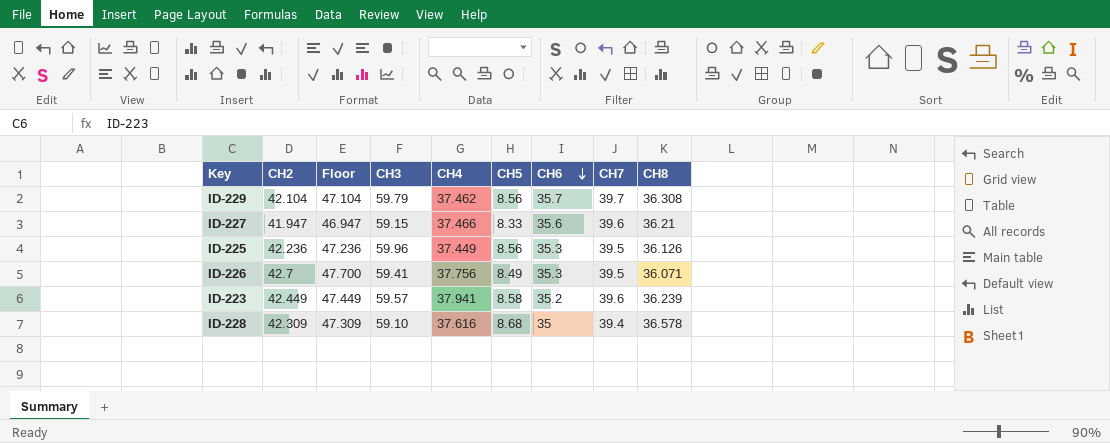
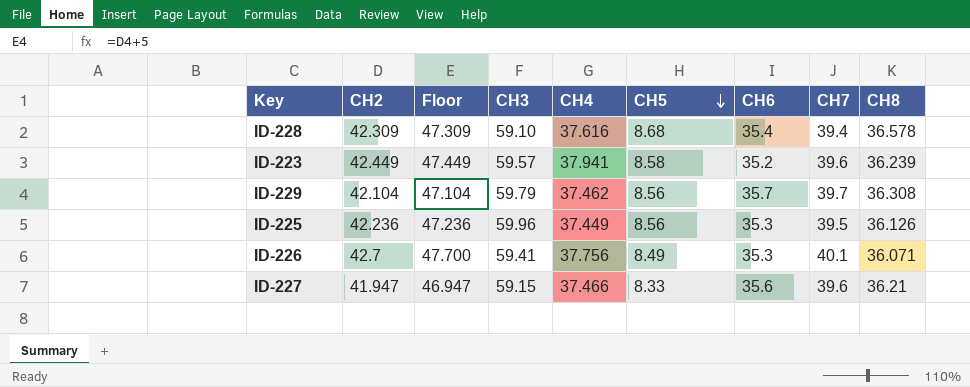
row order: CH6 descending -> CH5 descending
ID-228 | CH6: 35 -> 35.4
ID-226 | CH7: 39.5 -> 40.1

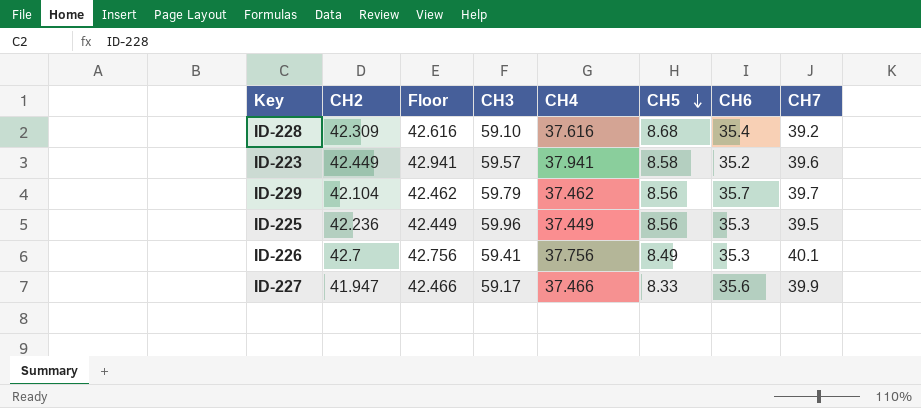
column CH8 | position: 9 -> none
column Floor | formula: [CH2] + 5 -> [CH4] + 5
ID-228 | CH7: 39.4 -> 39.2
ID-227 | CH3: 59.15 -> 59.17
ID-227 | CH7: 39.6 -> 39.9

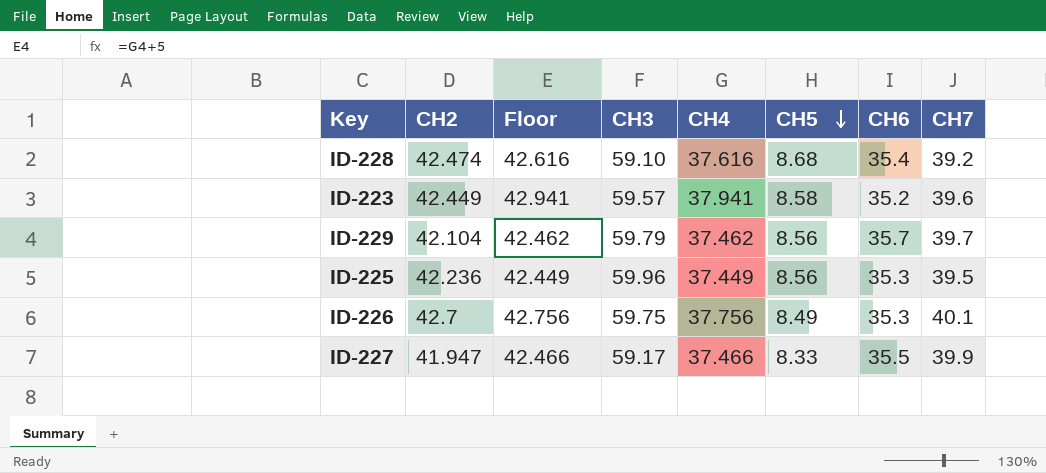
ID-228 | CH2: 42.309 -> 42.474
ID-226 | CH3: 59.41 -> 59.75
ID-227 | CH6: 35.6 -> 35.5

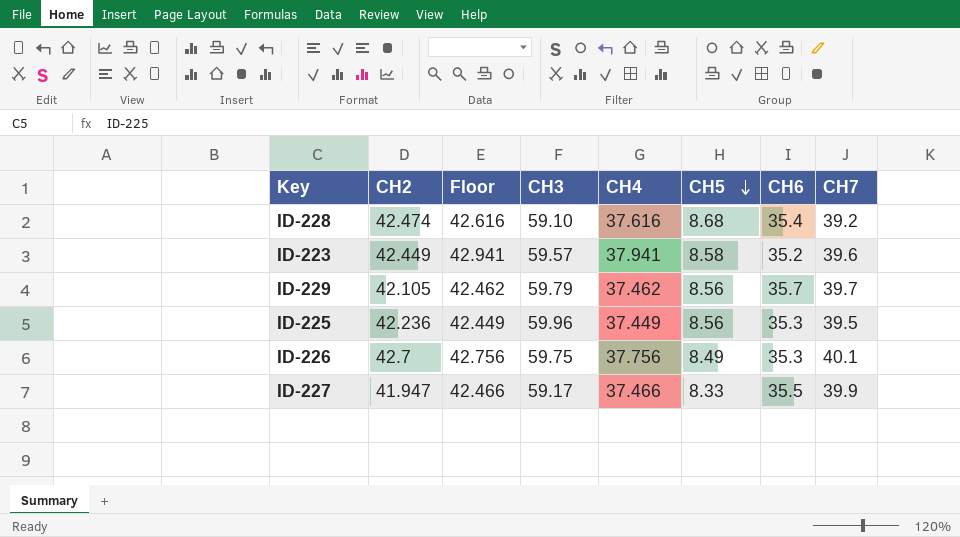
ID-229 | CH2: 42.104 -> 42.105

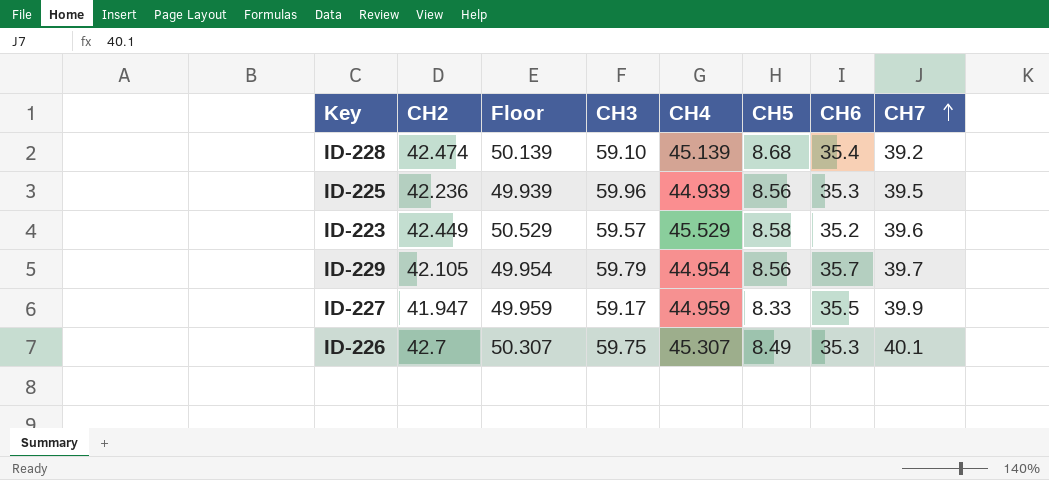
row order: CH5 descending -> CH7 ascending
ID-228 | Floor: 42.616 -> 50.139
ID-228 | CH4: 37.616 -> 45.139
ID-225 | Floor: 42.449 -> 49.939
ID-225 | CH4: 37.449 -> 44.939
ID-223 | Floor: 42.941 -> 50.529
ID-223 | CH4: 37.941 -> 45.529
ID-229 | Floor: 42.462 -> 49.954
ID-229 | CH4: 37.462 -> 44.954
ID-227 | Floor: 42.466 -> 49.959
ID-227 | CH4: 37.466 -> 44.959
ID-226 | Floor: 42.756 -> 50.307
ID-226 | CH4: 37.756 -> 45.307

